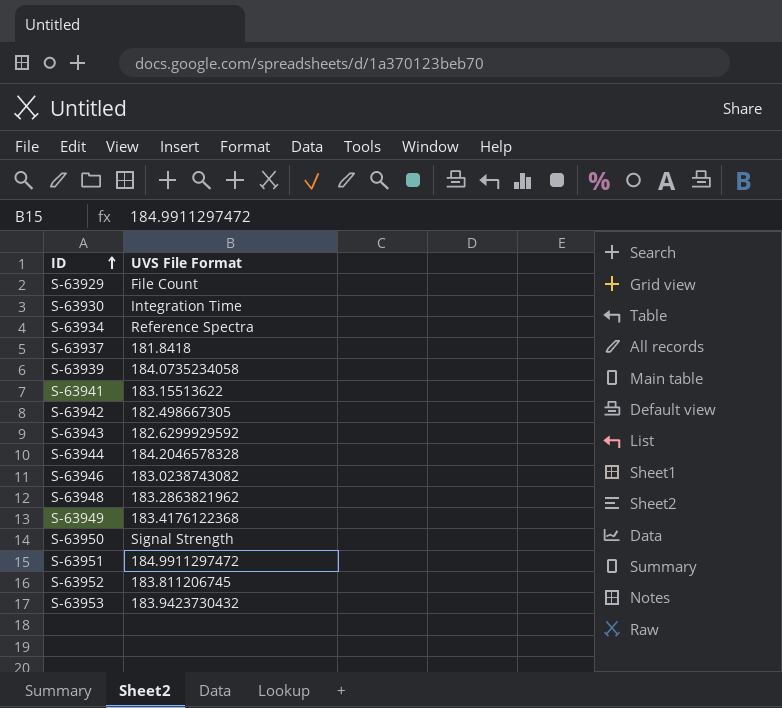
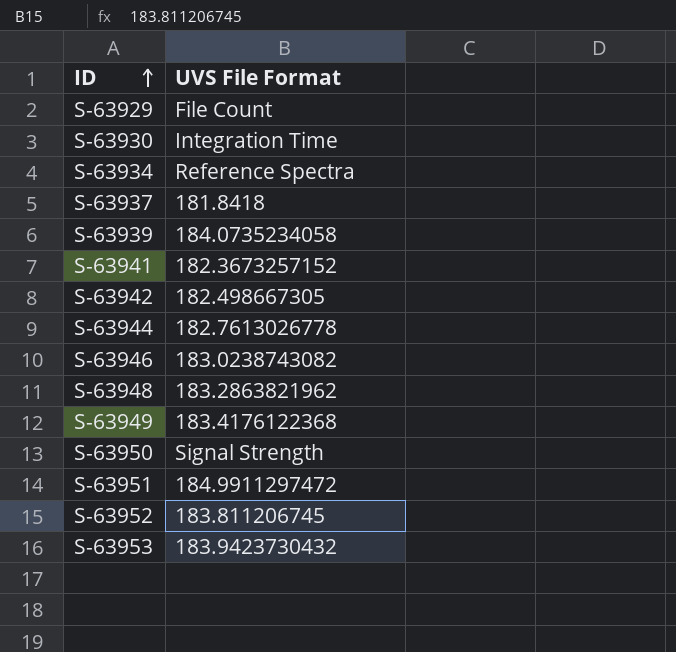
row S-63943: 182.6299929592 -> none
S-63941 | UVS File Format: 183.15513622 -> 182.3673257152
S-63944 | UVS File Format: 184.2046578328 -> 182.7613026778

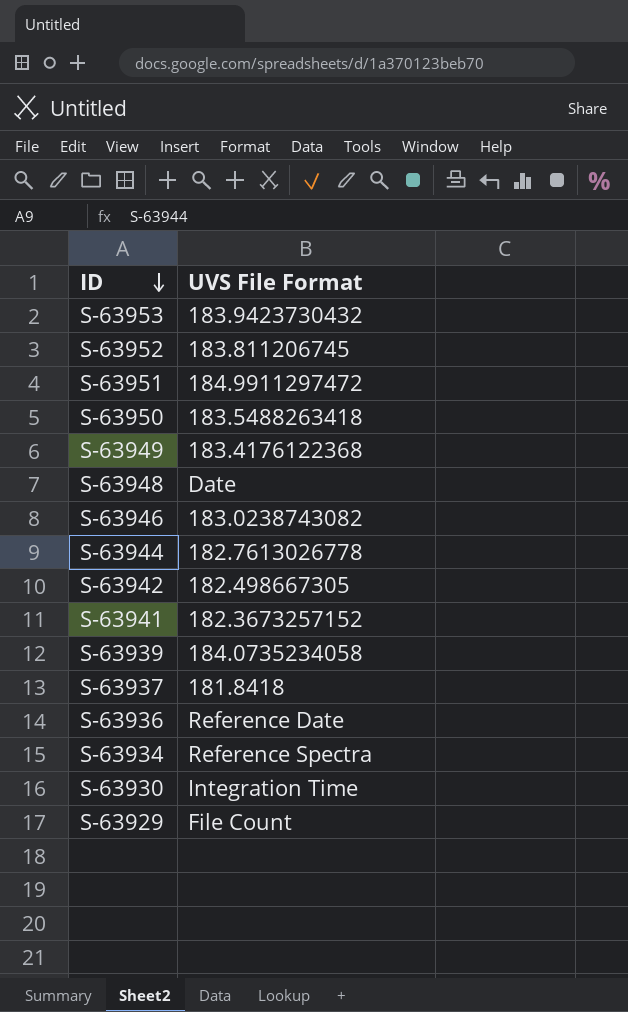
row order: ID ascending -> ID descending
S-63950 | UVS File Format: Signal Strength -> 183.5488263418
S-63948 | UVS File Format: 183.2863821962 -> Date
row S-63936: none -> Reference Date

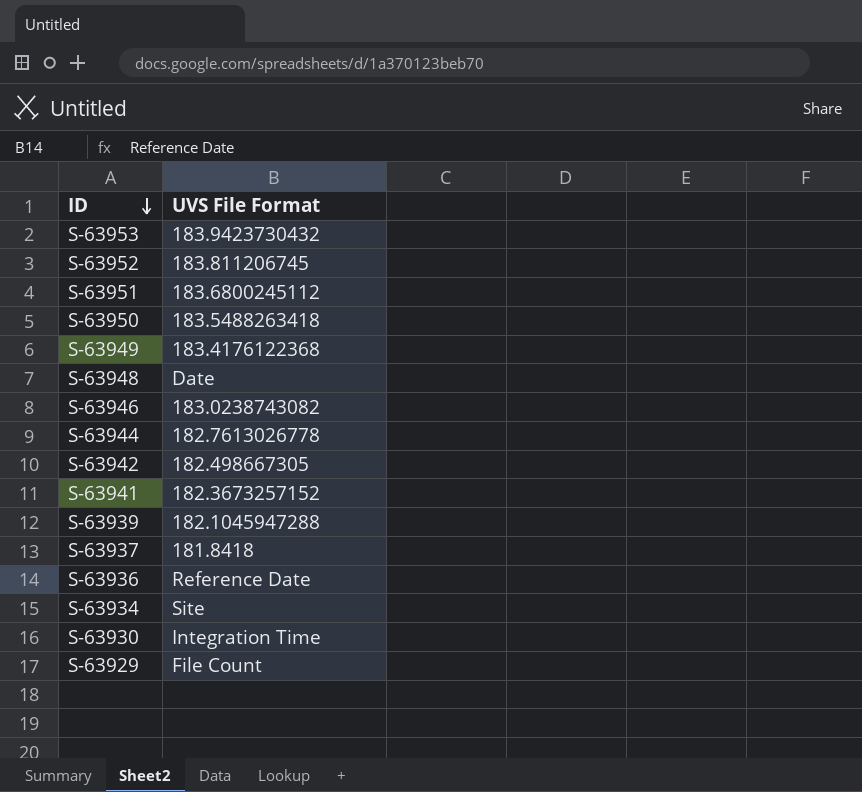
S-63951 | UVS File Format: 184.9911297472 -> 183.6800245112
S-63939 | UVS File Format: 184.0735234058 -> 182.1045947288
S-63934 | UVS File Format: Reference Spectra -> Site

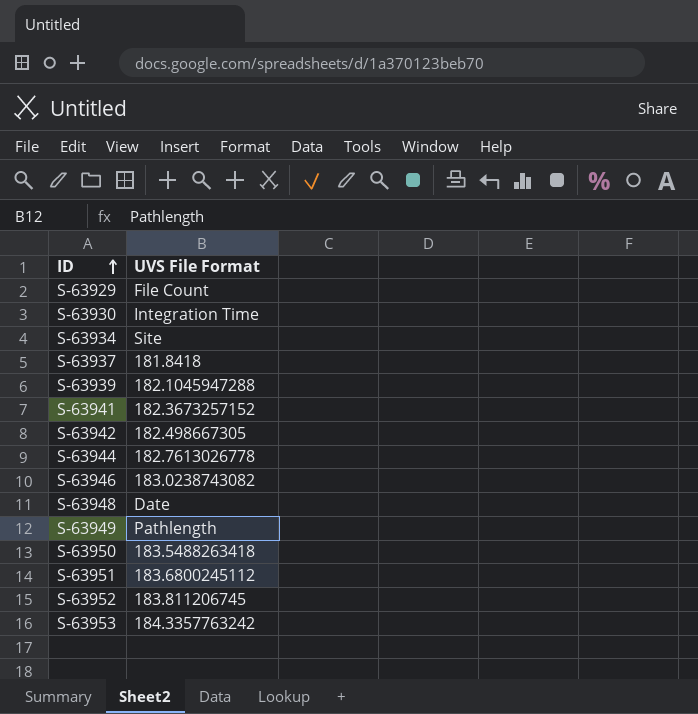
row order: ID descending -> ID ascending
row S-63936: Reference Date -> none
S-63949 | UVS File Format: 183.4176122368 -> Pathlength
S-63953 | UVS File Format: 183.9423730432 -> 184.3357763242

